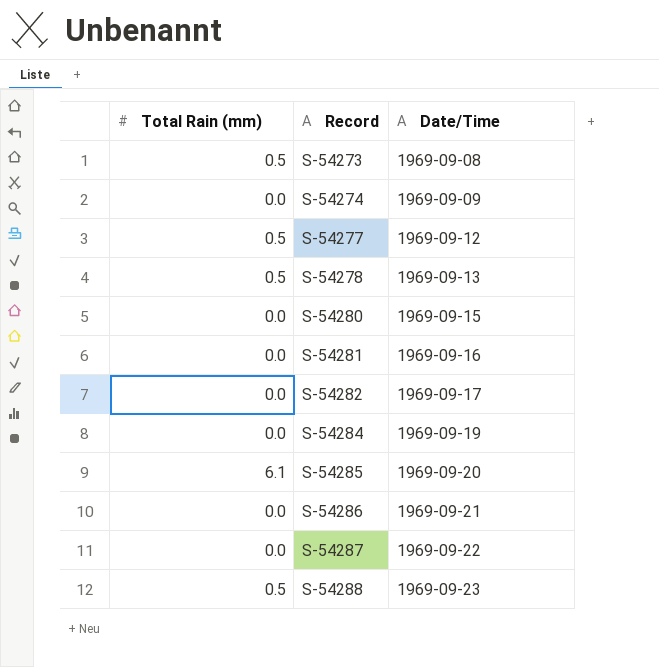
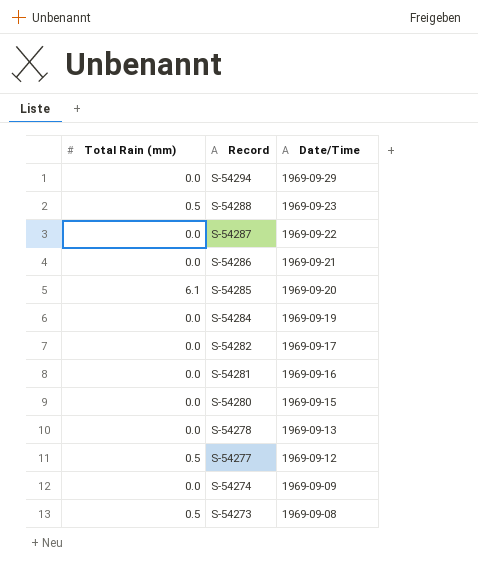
row order: Record ascending -> Record descending
row S-54294: none -> 0.0 | 1969-09-29
S-54278 | Total Rain (mm): 0.5 -> 0.0

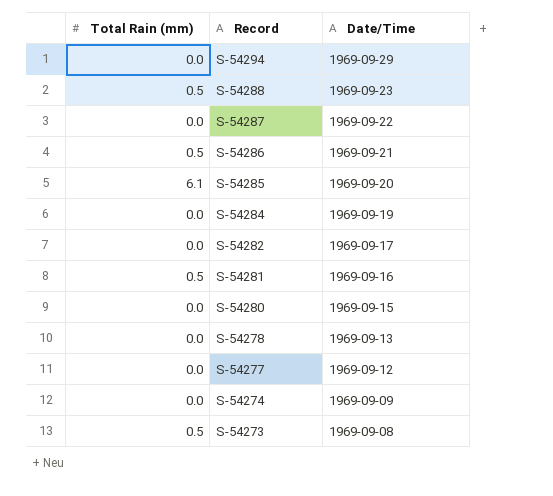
S-54286 | Total Rain (mm): 0.0 -> 0.5
S-54281 | Total Rain (mm): 0.0 -> 0.5
S-54277 | Total Rain (mm): 0.5 -> 0.0

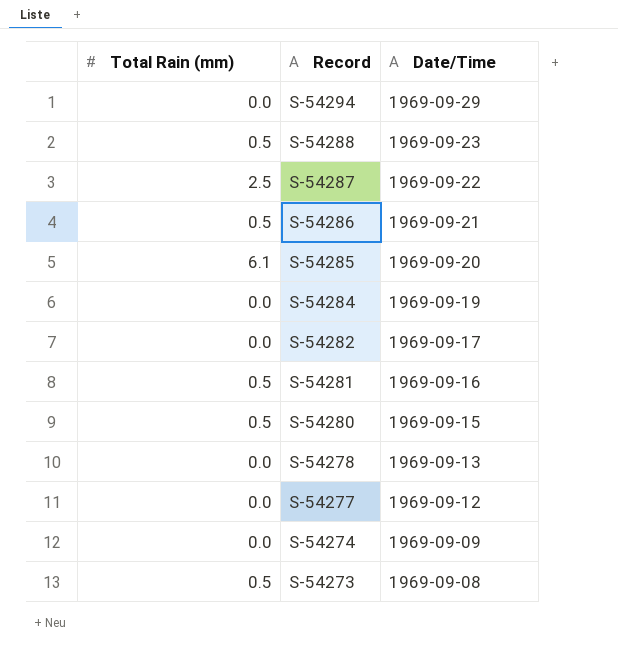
S-54287 | Total Rain (mm): 0.0 -> 2.5
S-54280 | Total Rain (mm): 0.0 -> 0.5

